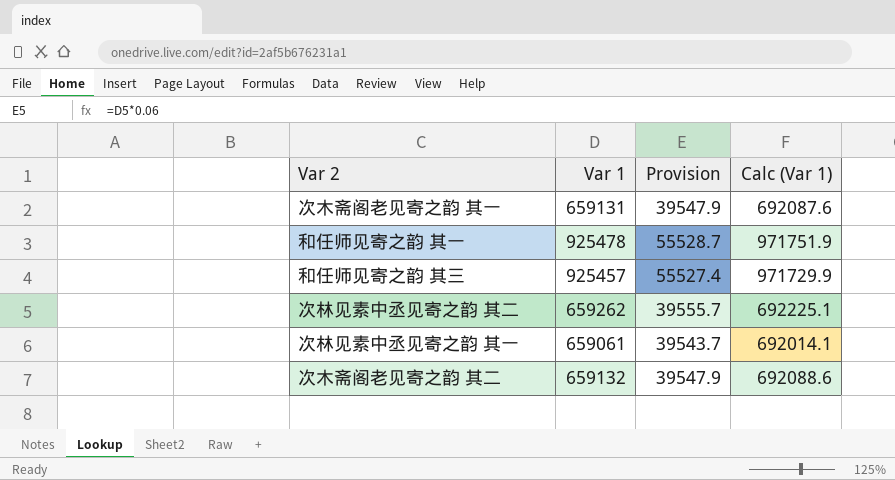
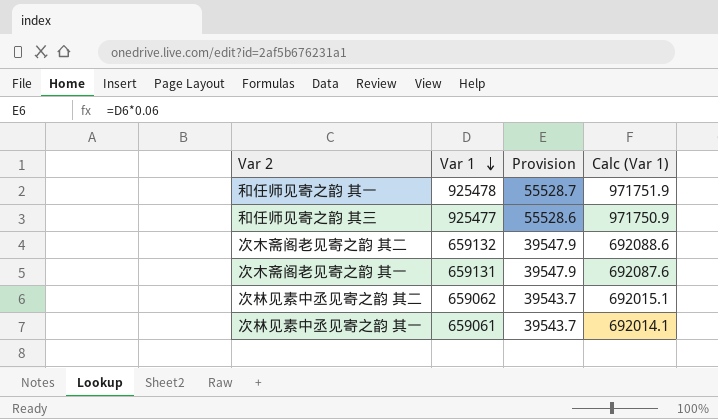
row order: none -> Var 1 descending
和任师见寄之韵 其三 | Var 1: 925457 -> 925477
和任师见寄之韵 其三 | Provision: 55527.4 -> 55528.6
和任师见寄之韵 其三 | Calc (Var 1): 971729.9 -> 971750.9
次林见素中丞见寄之韵 其二 | Var 1: 659262 -> 659062
次林见素中丞见寄之韵 其二 | Provision: 39555.7 -> 39543.7
次林见素中丞见寄之韵 其二 | Calc (Var 1): 692225.1 -> 692015.1

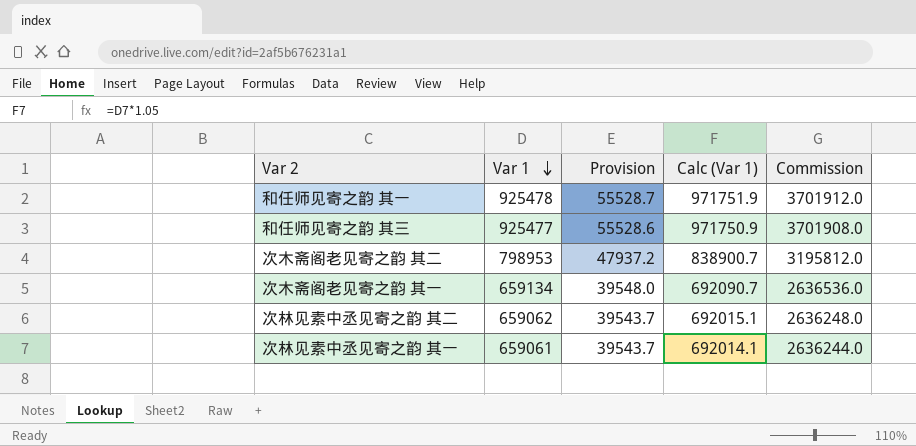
column Commission | formula: none -> [Var 1] * 4
次木斋阁老见寄之韵 其二 | Var 1: 659132 -> 798953
次木斋阁老见寄之韵 其二 | Provision: 39547.9 -> 47937.2
次木斋阁老见寄之韵 其二 | Calc (Var 1): 692088.6 -> 838900.7
次木斋阁老见寄之韵 其一 | Var 1: 659131 -> 659134
次木斋阁老见寄之韵 其一 | Provision: 39547.9 -> 39548.0
次木斋阁老见寄之韵 其一 | Calc (Var 1): 692087.6 -> 692090.7

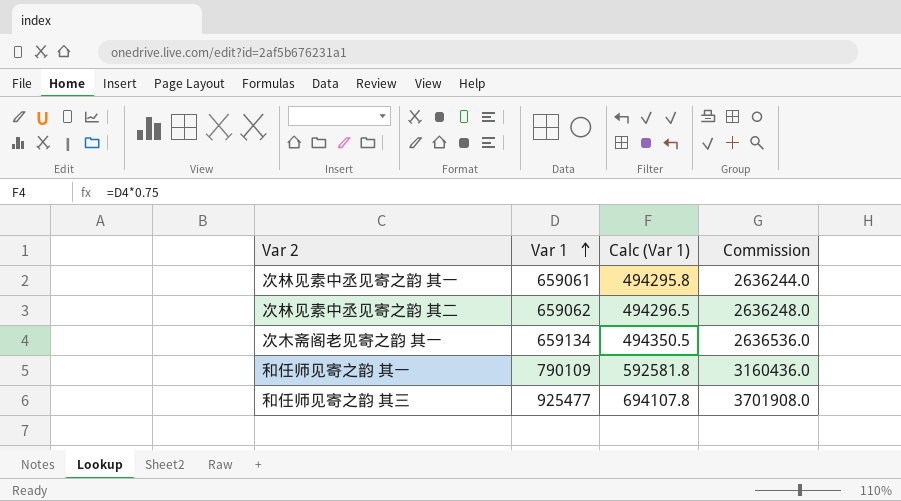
row order: Var 1 descending -> Var 1 ascending
column Provision | formula: [Var 1] * 0.06 -> none
column Calc (Var 1) | formula: [Var 1] * 1.05 -> [Var 1] * 0.75
row 次木斋阁老见寄之韵 其二: 798953 | 47937.2 | 838900.7 | 3195812.0 -> none
和任师见寄之韵 其一 | Var 1: 925478 -> 790109
和任师见寄之韵 其一 | Commission: 3701912.0 -> 3160436.0

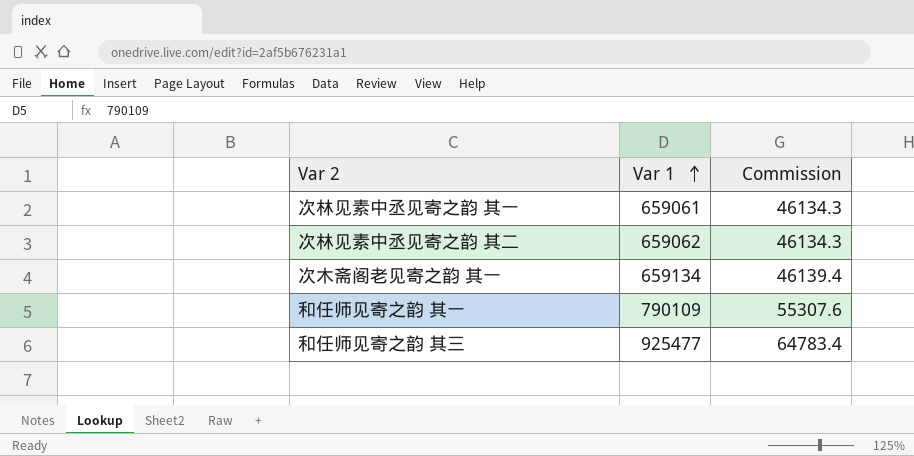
column Calc (Var 1) | formula: [Var 1] * 0.75 -> none
column Commission | formula: [Var 1] * 4 -> [Var 1] * 0.07

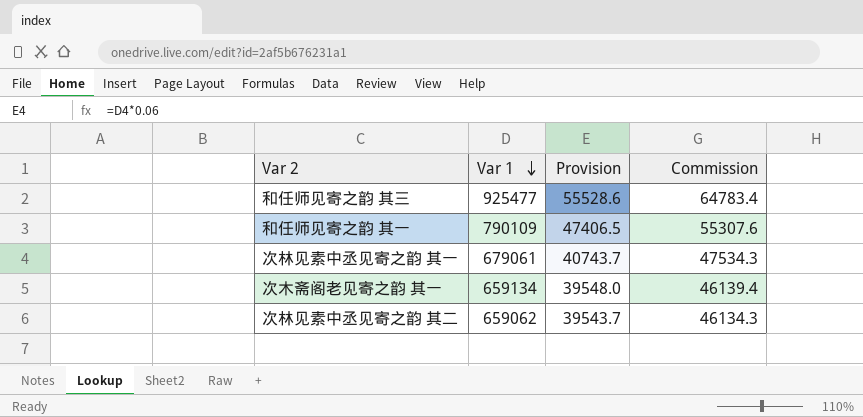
row order: Var 1 ascending -> Var 1 descending
column Provision | formula: none -> [Var 1] * 0.06
次林见素中丞见寄之韵 其一 | Var 1: 659061 -> 679061
次林见素中丞见寄之韵 其一 | Commission: 46134.3 -> 47534.3

